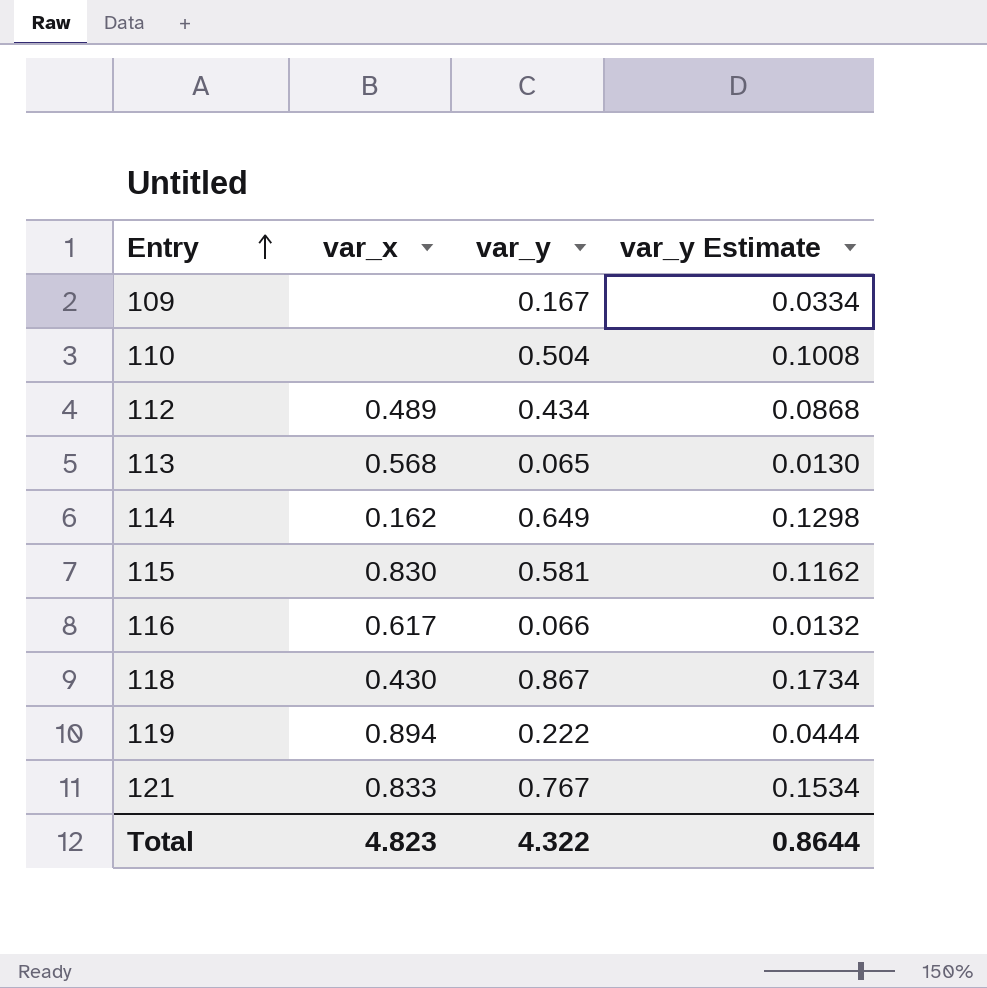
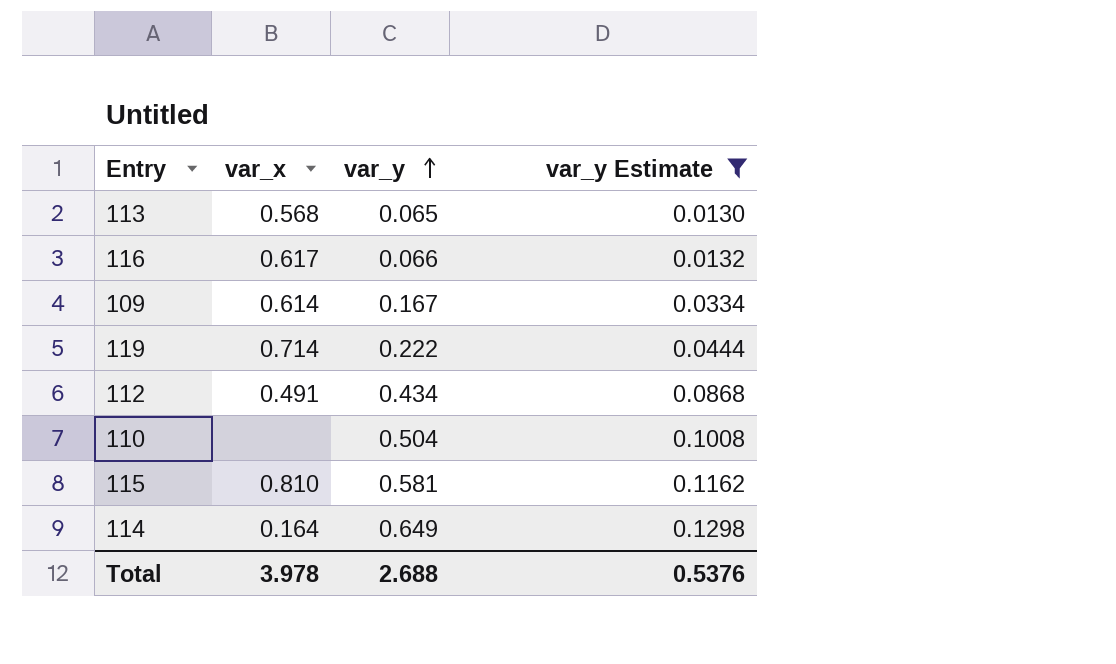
filter: none -> var_y Estimate <= 0.1298
row order: Entry ascending -> var_y ascending
109 | var_x: none -> 0.614
119 | var_x: 0.894 -> 0.714
112 | var_x: 0.489 -> 0.491
115 | var_x: 0.830 -> 0.810
114 | var_x: 0.162 -> 0.164
Total | var_x: 4.823 -> 3.978
Total | var_y: 4.322 -> 2.688
Total | var_y Estimate: 0.8644 -> 0.5376

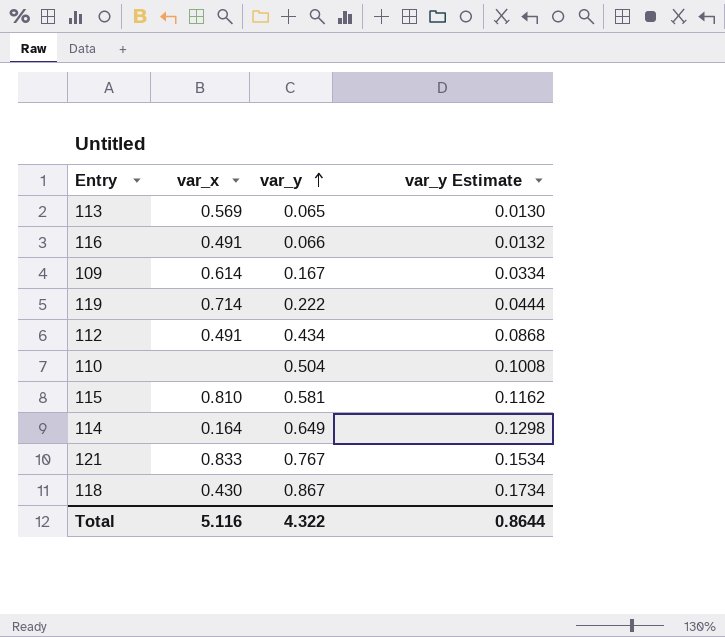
filter: var_y Estimate <= 0.1298 -> none
113 | var_x: 0.568 -> 0.569
116 | var_x: 0.617 -> 0.491
Total | var_x: 3.978 -> 5.116
Total | var_y: 2.688 -> 4.322
Total | var_y Estimate: 0.5376 -> 0.8644

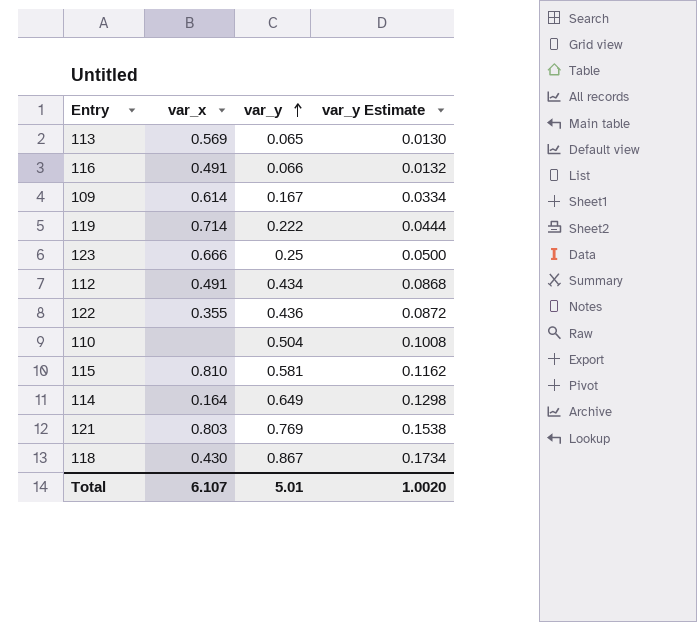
row 123: none -> 0.666 | 0.25 | 0.0500
row 122: none -> 0.355 | 0.436 | 0.0872
121 | var_x: 0.833 -> 0.803
121 | var_y: 0.767 -> 0.769
121 | var_y Estimate: 0.1534 -> 0.1538
Total | var_x: 5.116 -> 6.107
Total | var_y: 4.322 -> 5.01
Total | var_y Estimate: 0.8644 -> 1.0020

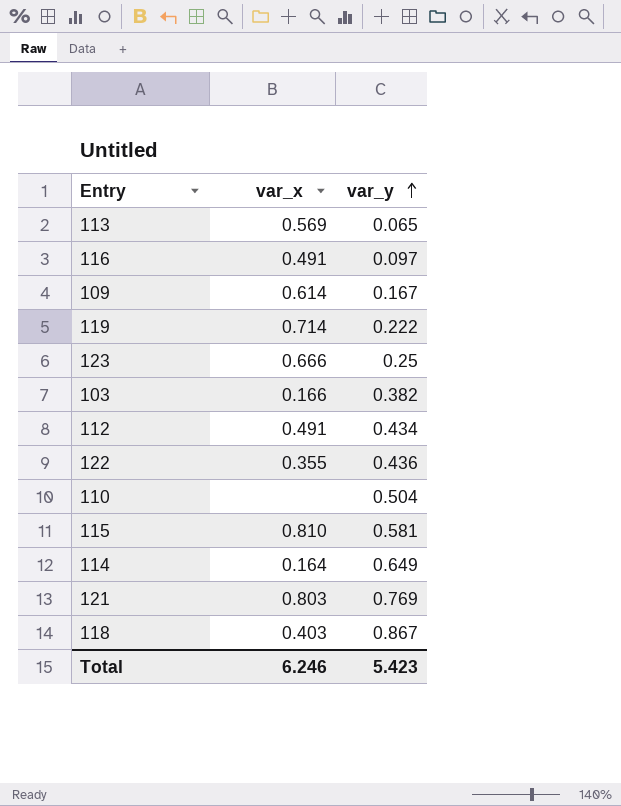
column var_y Estimate | formula: [var_y] * 0.2 -> none
116 | var_y: 0.066 -> 0.097
row 103: none -> 0.166 | 0.382
118 | var_x: 0.430 -> 0.403
Total | var_x: 6.107 -> 6.246
Total | var_y: 5.01 -> 5.423

